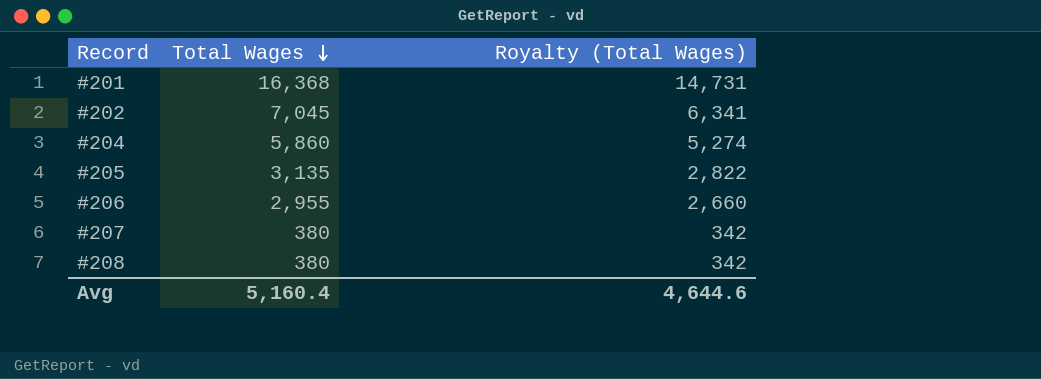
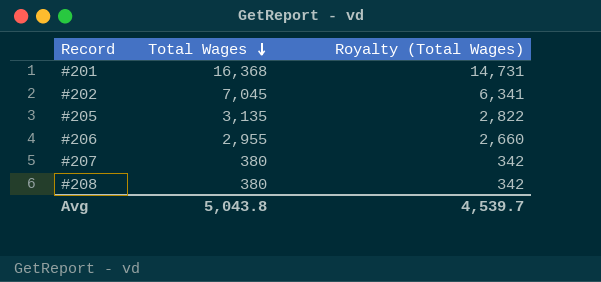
row #204: 5,860 | 5,274 -> none
Avg | Total Wages: 5,160.4 -> 5,043.8
Avg | Royalty (Total Wages): 4,644.6 -> 4,539.7

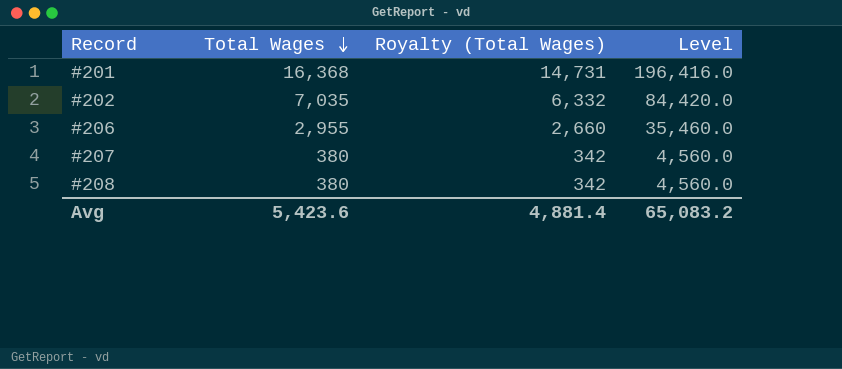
column Level | formula: none -> [Total Wages] * 12
row #205: 3,135 | 2,822 -> none
#202 | Total Wages: 7,045 -> 7,035
#202 | Royalty (Total Wages): 6,341 -> 6,332
Avg | Total Wages: 5,043.8 -> 5,423.6
Avg | Royalty (Total Wages): 4,539.7 -> 4,881.4

